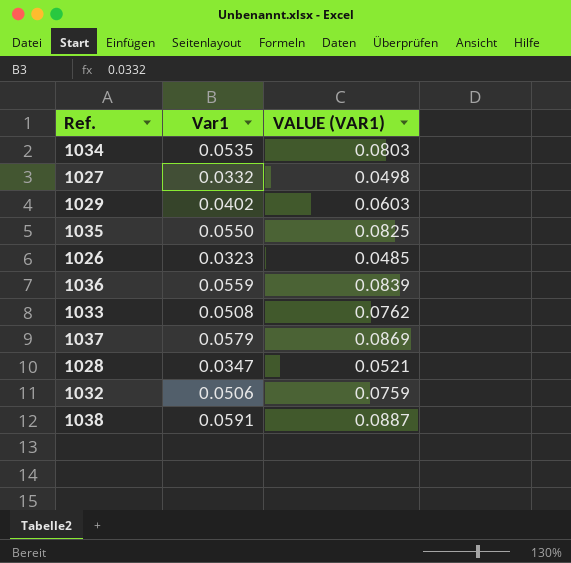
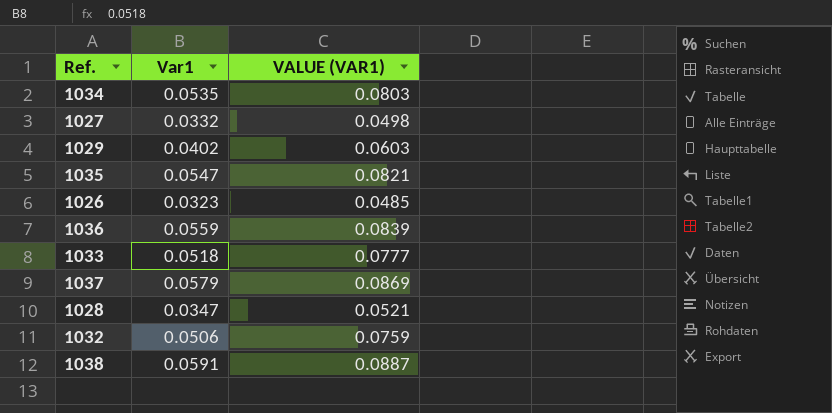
1035 | Var1: 0.0550 -> 0.0547
1035 | VALUE (VAR1): 0.0825 -> 0.0821
1033 | Var1: 0.0508 -> 0.0518
1033 | VALUE (VAR1): 0.0762 -> 0.0777

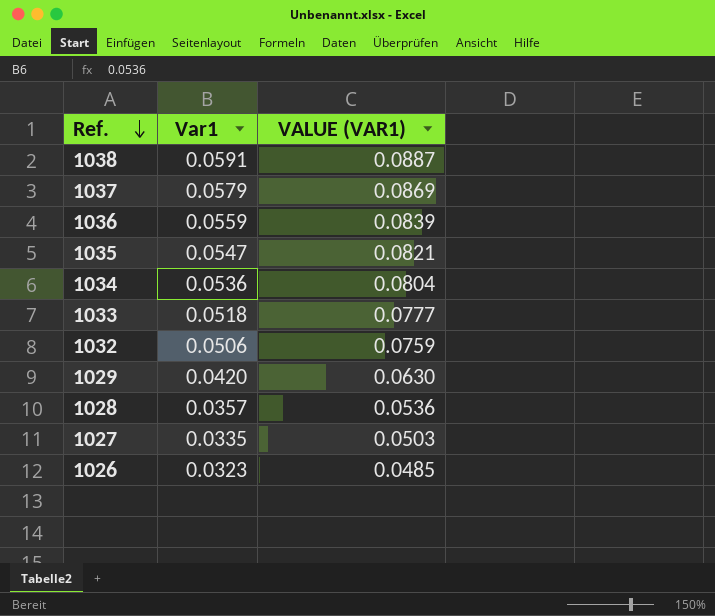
row order: none -> Ref. descending
1034 | Var1: 0.0535 -> 0.0536
1034 | VALUE (VAR1): 0.0803 -> 0.0804
1029 | Var1: 0.0402 -> 0.0420
1029 | VALUE (VAR1): 0.0603 -> 0.0630
1028 | Var1: 0.0347 -> 0.0357
1028 | VALUE (VAR1): 0.0521 -> 0.0536
1027 | Var1: 0.0332 -> 0.0335
1027 | VALUE (VAR1): 0.0498 -> 0.0503

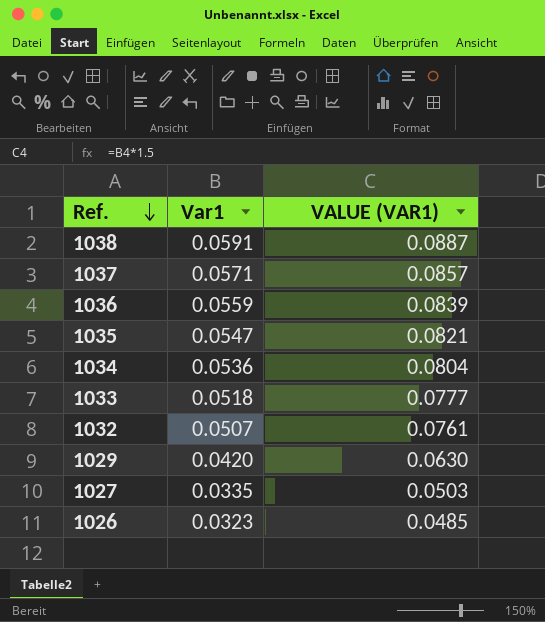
row 1028: 0.0357 | 0.0536 -> none
1037 | Var1: 0.0579 -> 0.0571
1037 | VALUE (VAR1): 0.0869 -> 0.0857
1032 | Var1: 0.0506 -> 0.0507
1032 | VALUE (VAR1): 0.0759 -> 0.0761

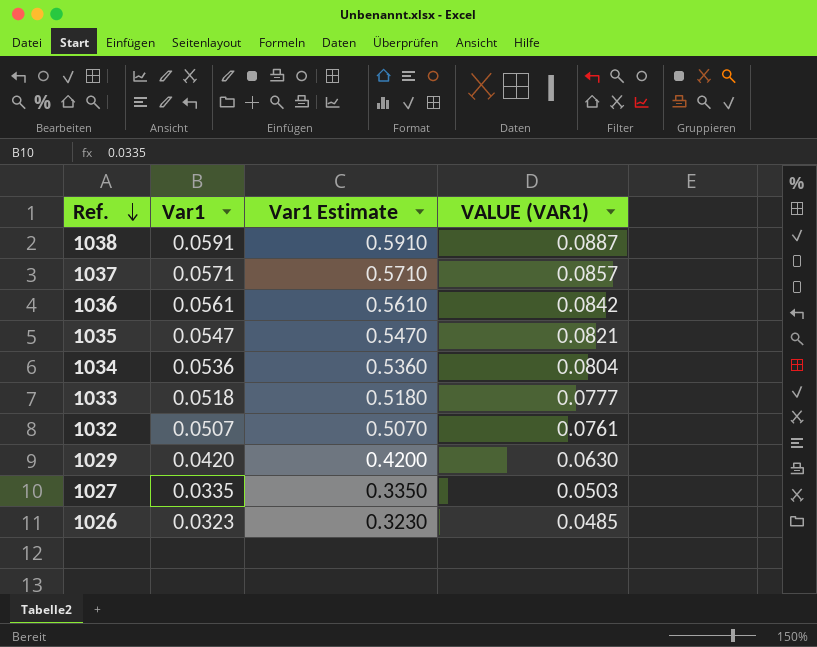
column Var1 Estimate | formula: none -> [Var1] * 10
1036 | Var1: 0.0559 -> 0.0561
1036 | VALUE (VAR1): 0.0839 -> 0.0842

